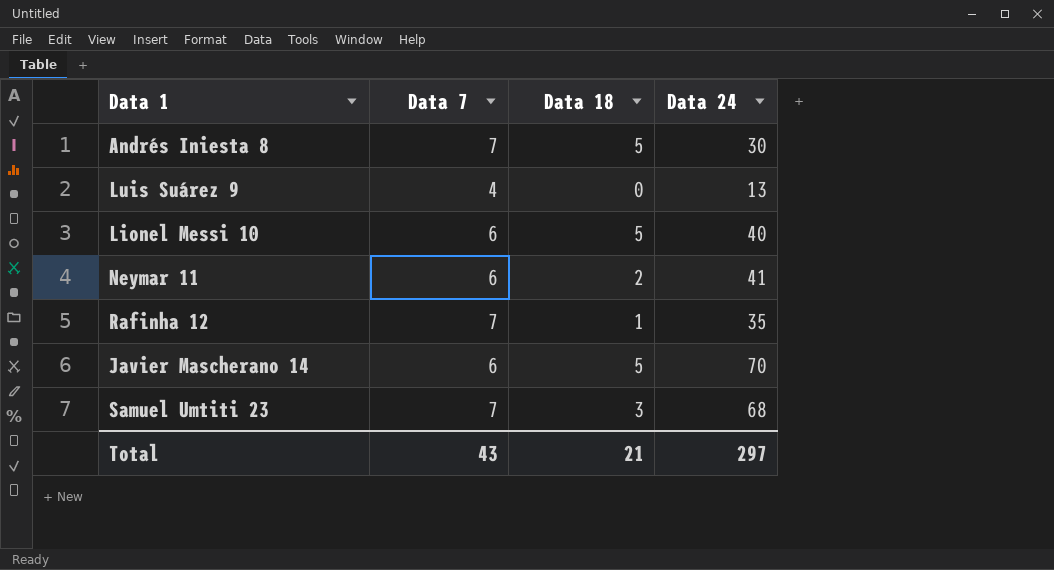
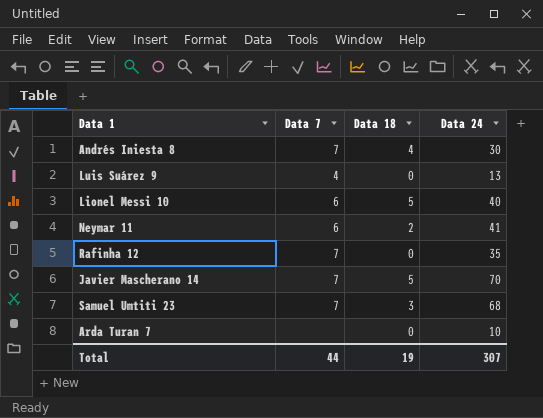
Andrés Iniesta 8 | Data 18: 5 -> 4
Rafinha 12 | Data 18: 1 -> 0
Javier Mascherano 14 | Data 7: 6 -> 7
row Arda Turan 7: none -> none | 0 | 10
Total | Data 7: 43 -> 44
Total | Data 18: 21 -> 19
Total | Data 24: 297 -> 307

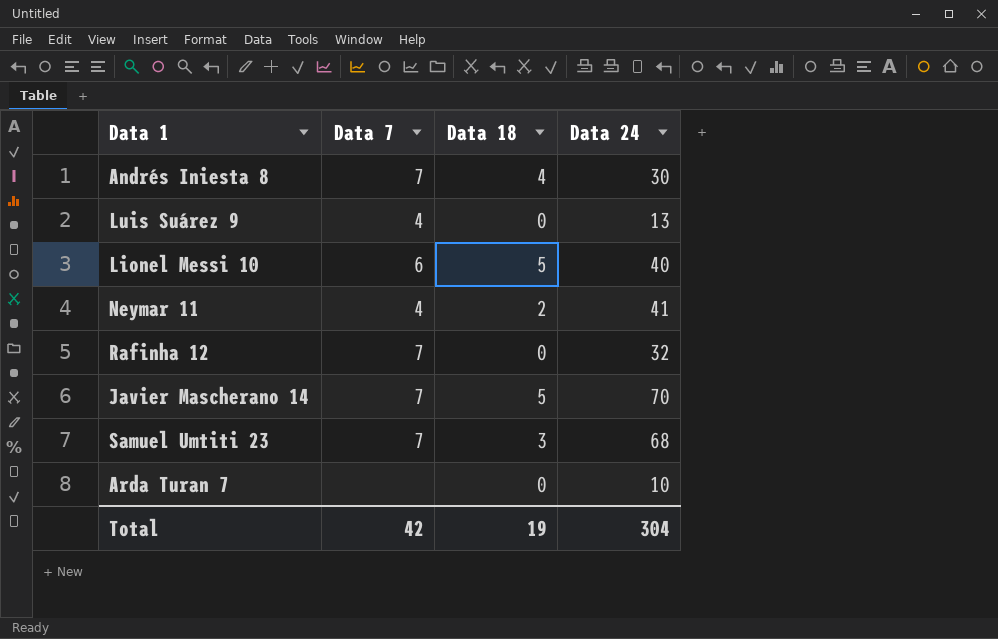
Neymar 11 | Data 7: 6 -> 4
Rafinha 12 | Data 24: 35 -> 32
Total | Data 7: 44 -> 42
Total | Data 24: 307 -> 304

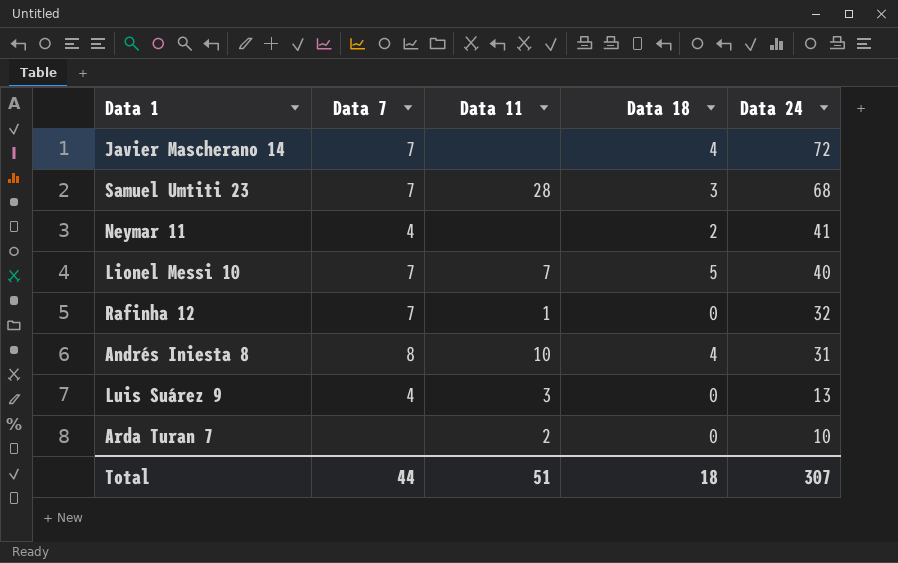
row order: none -> Data 24 descending
column Data 11 | position: none -> 3
Javier Mascherano 14 | Data 18: 5 -> 4
Javier Mascherano 14 | Data 24: 70 -> 72
Lionel Messi 10 | Data 7: 6 -> 7
Andrés Iniesta 8 | Data 7: 7 -> 8
Andrés Iniesta 8 | Data 24: 30 -> 31
Total | Data 7: 42 -> 44
Total | Data 18: 19 -> 18
Total | Data 24: 304 -> 307

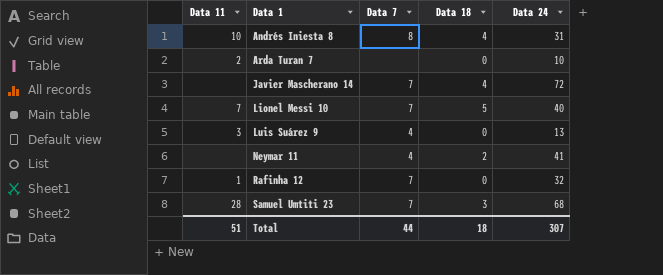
row order: Data 24 descending -> Data 1 ascending
column Data 11 | position: 3 -> 1

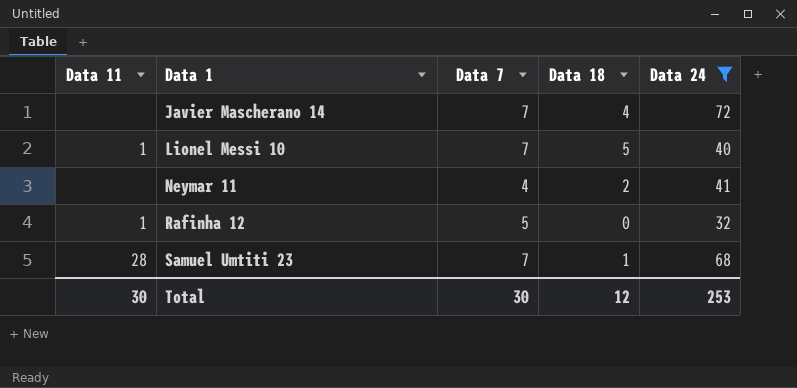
filter: none -> Data 24 >= 32
Lionel Messi 10 | Data 11: 7 -> 1
Rafinha 12 | Data 7: 7 -> 5
Samuel Umtiti 23 | Data 18: 3 -> 1
Total | Data 11: 51 -> 30
Total | Data 7: 44 -> 30
Total | Data 18: 18 -> 12
Total | Data 24: 307 -> 253

